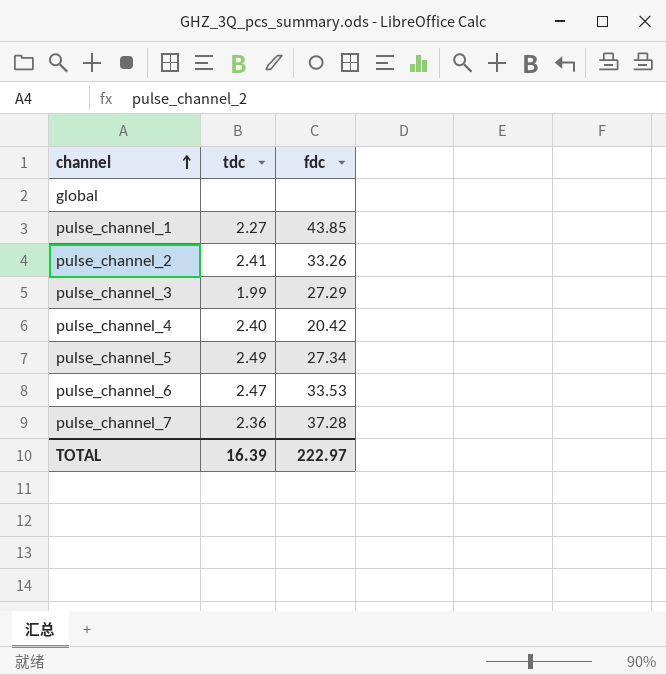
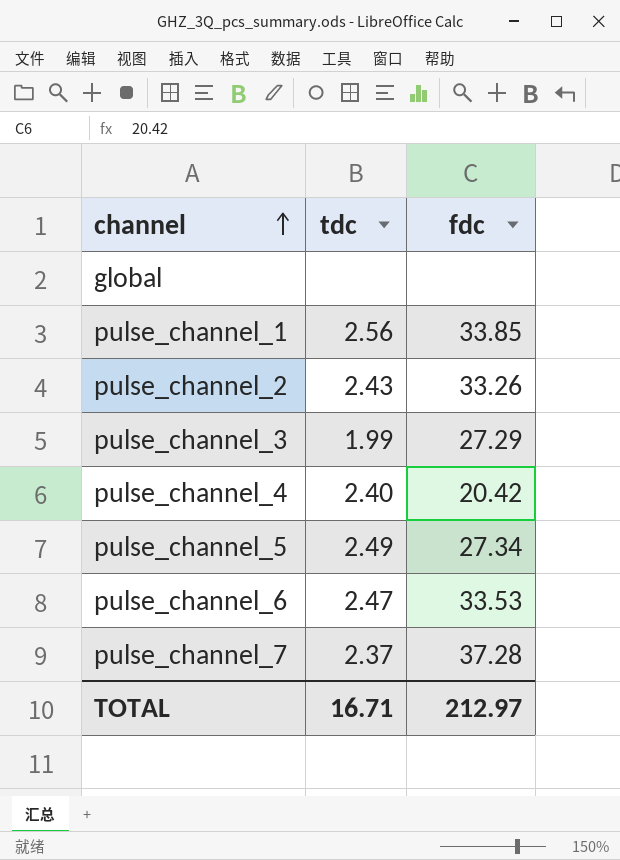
pulse_channel_1 | tdc: 2.27 -> 2.56
pulse_channel_1 | fdc: 43.85 -> 33.85
pulse_channel_2 | tdc: 2.41 -> 2.43
pulse_channel_7 | tdc: 2.36 -> 2.37
TOTAL | tdc: 16.39 -> 16.71
TOTAL | fdc: 222.97 -> 212.97

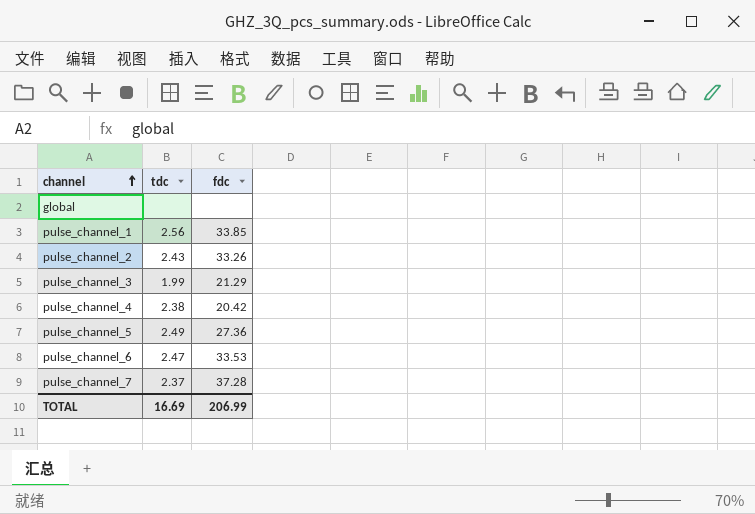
pulse_channel_3 | fdc: 27.29 -> 21.29
pulse_channel_4 | tdc: 2.40 -> 2.38
pulse_channel_5 | fdc: 27.34 -> 27.36
TOTAL | tdc: 16.71 -> 16.69
TOTAL | fdc: 212.97 -> 206.99

